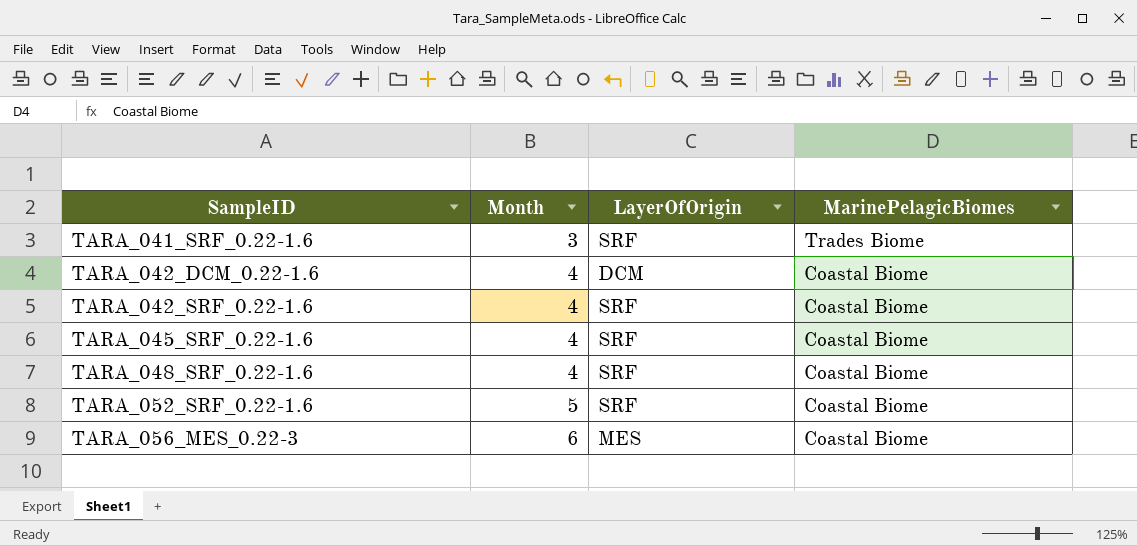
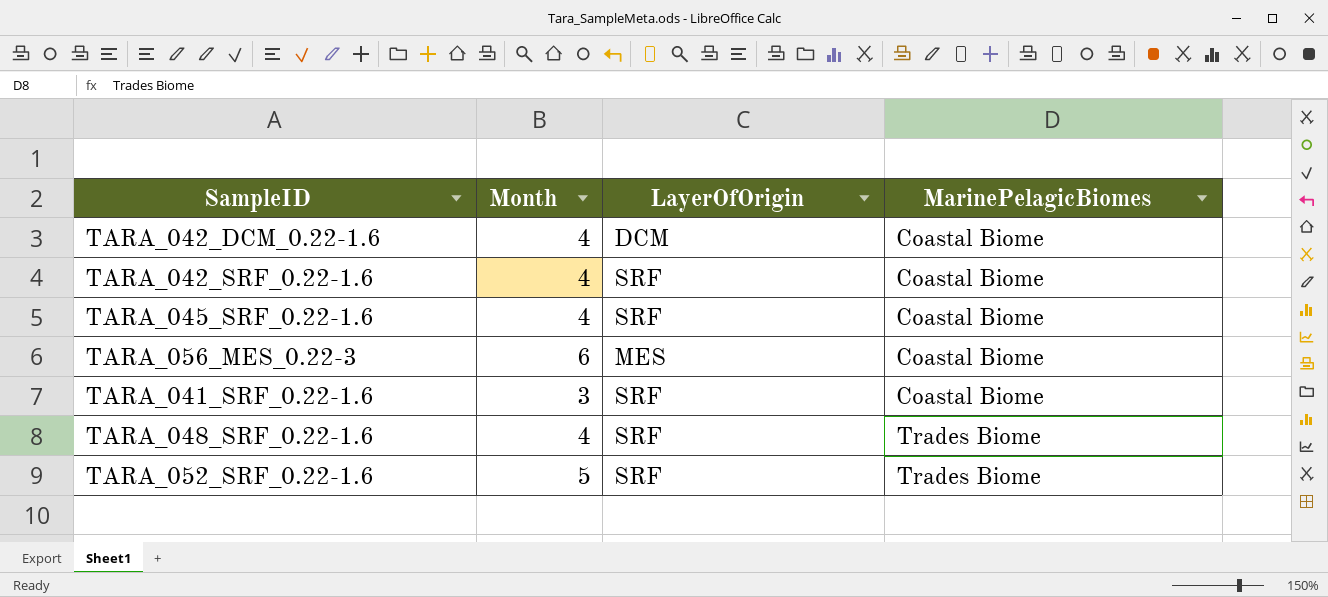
row order: SampleID ascending -> MarinePelagicBiomes ascending
TARA_041_SRF_0.22-1.6 | MarinePelagicBiomes: Trades Biome -> Coastal Biome
TARA_048_SRF_0.22-1.6 | MarinePelagicBiomes: Coastal Biome -> Trades Biome
TARA_052_SRF_0.22-1.6 | MarinePelagicBiomes: Coastal Biome -> Trades Biome

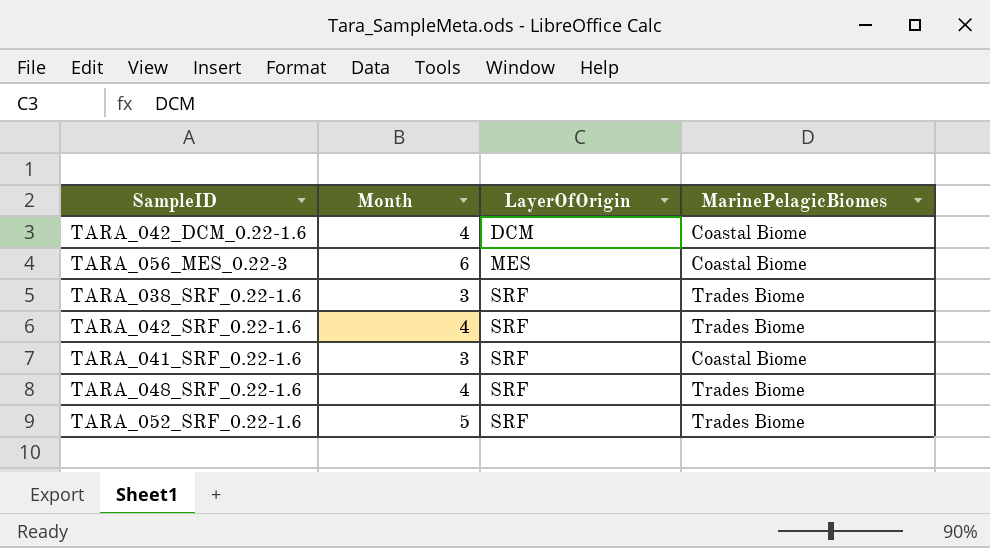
row order: MarinePelagicBiomes ascending -> LayerOfOrigin ascending
row TARA_045_SRF_0.22-1.6: 4 | SRF | Coastal Biome -> none
row TARA_038_SRF_0.22-1.6: none -> 3 | SRF | Trades Biome
TARA_042_SRF_0.22-1.6 | MarinePelagicBiomes: Coastal Biome -> Trades Biome

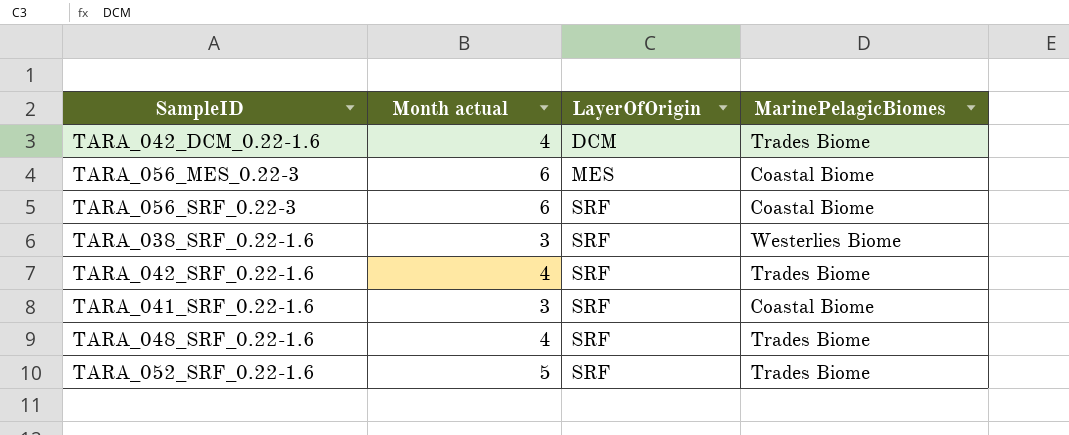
column name: Month -> Month actual
TARA_042_DCM_0.22-1.6 | MarinePelagicBiomes: Coastal Biome -> Trades Biome
row TARA_056_SRF_0.22-3: none -> 6 | SRF | Coastal Biome
TARA_038_SRF_0.22-1.6 | MarinePelagicBiomes: Trades Biome -> Westerlies Biome

